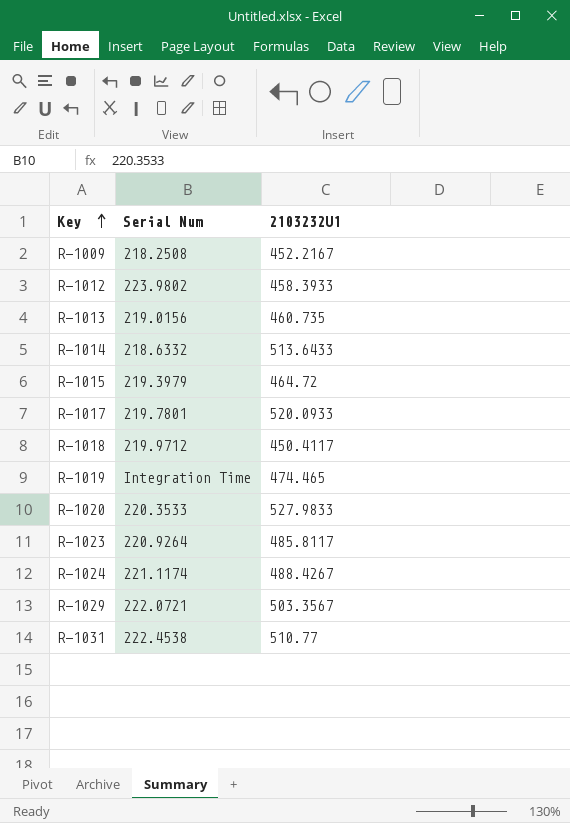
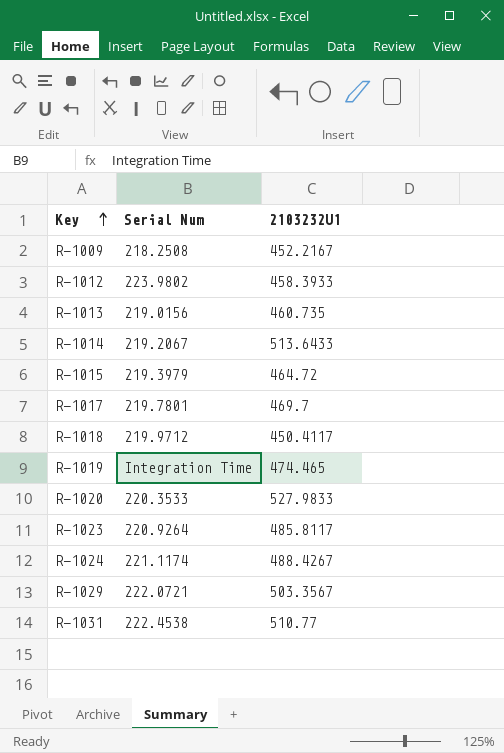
R-1014 | Serial Num: 218.6332 -> 219.2067
R-1017 | 2103232U1: 520.0933 -> 469.7

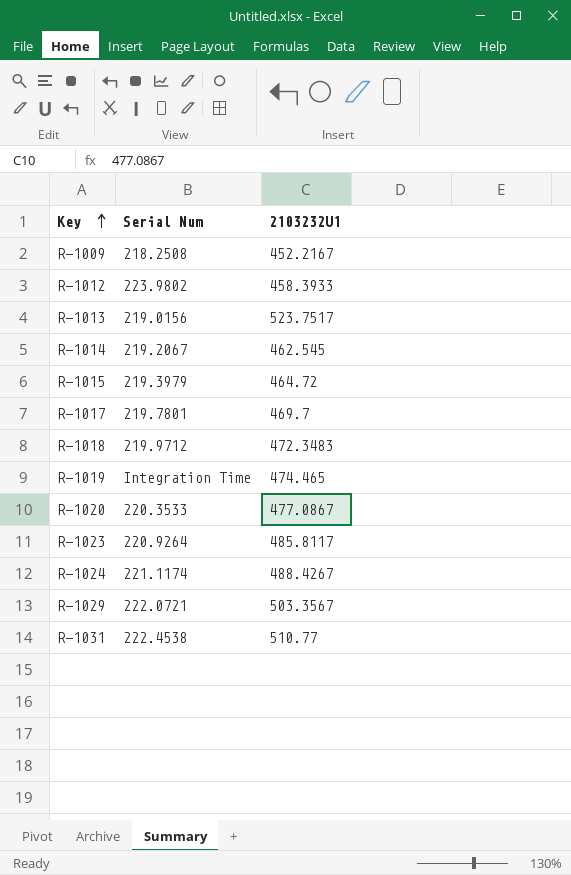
R-1013 | 2103232U1: 460.735 -> 523.7517
R-1014 | 2103232U1: 513.6433 -> 462.545
R-1018 | 2103232U1: 450.4117 -> 472.3483
R-1020 | 2103232U1: 527.9833 -> 477.0867

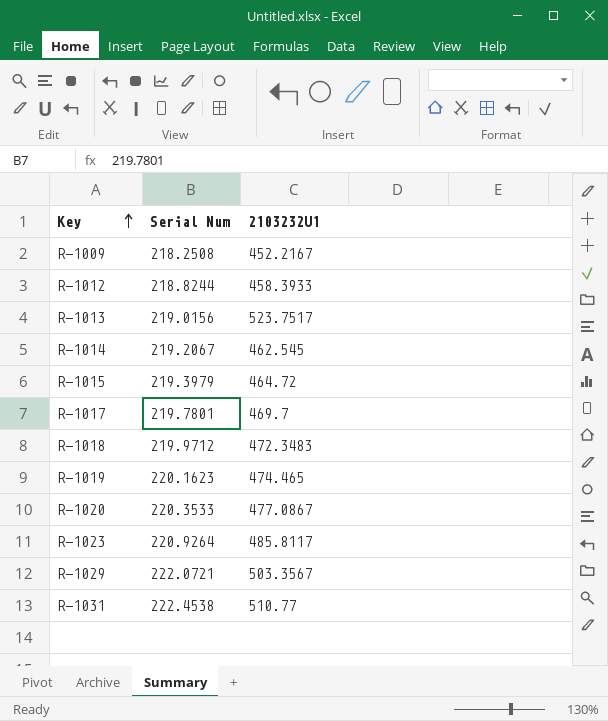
row R-1024: 221.1174 | 488.4267 -> none
R-1012 | Serial Num: 223.9802 -> 218.8244
R-1019 | Serial Num: Integration Time -> 220.1623

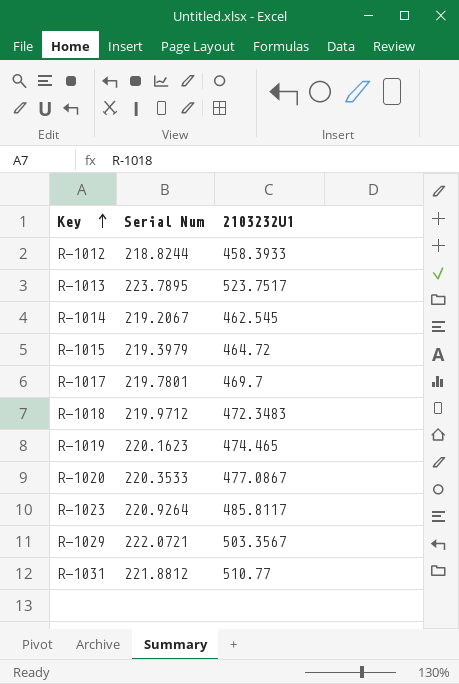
row R-1009: 218.2508 | 452.2167 -> none
R-1013 | Serial Num: 219.0156 -> 223.7895
R-1031 | Serial Num: 222.4538 -> 221.8812

